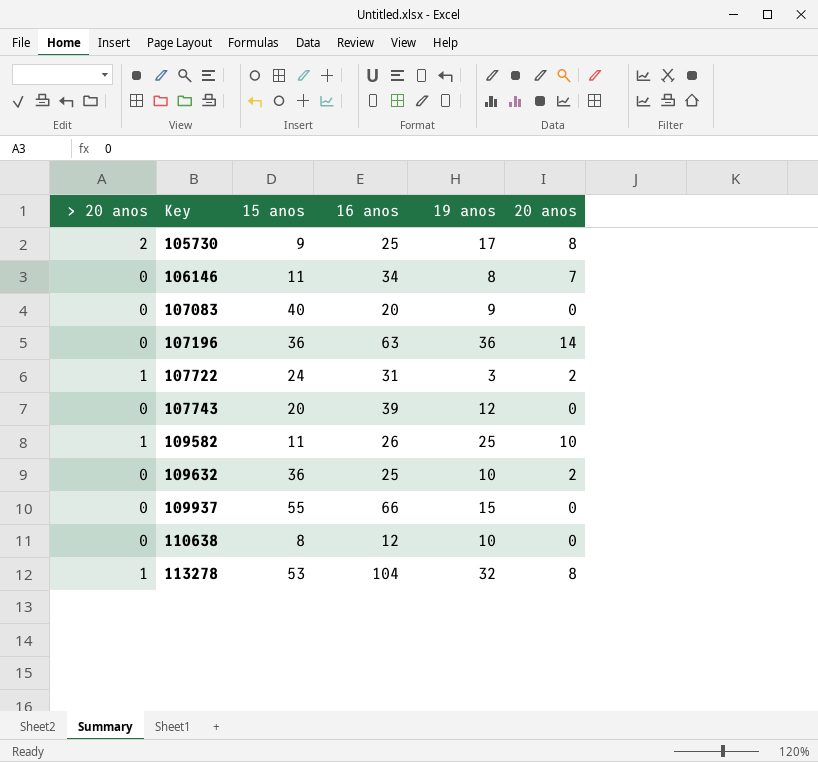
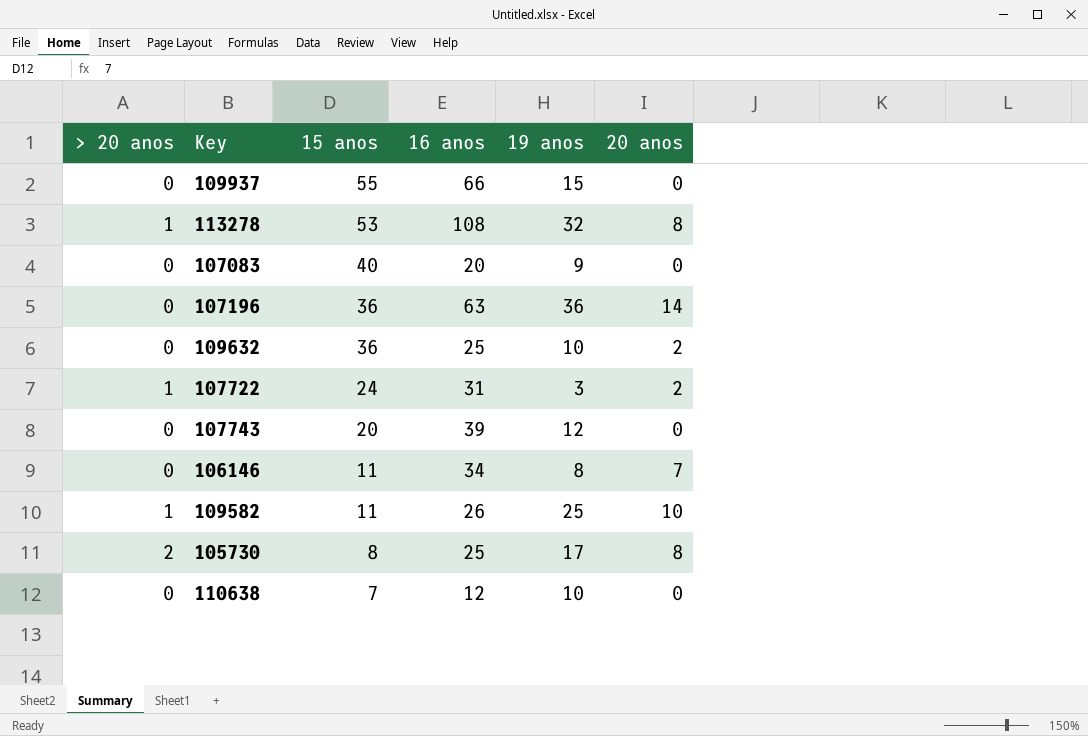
row order: Key ascending -> 15 anos descending
113278 | 16 anos: 104 -> 108
105730 | 15 anos: 9 -> 8
110638 | 15 anos: 8 -> 7

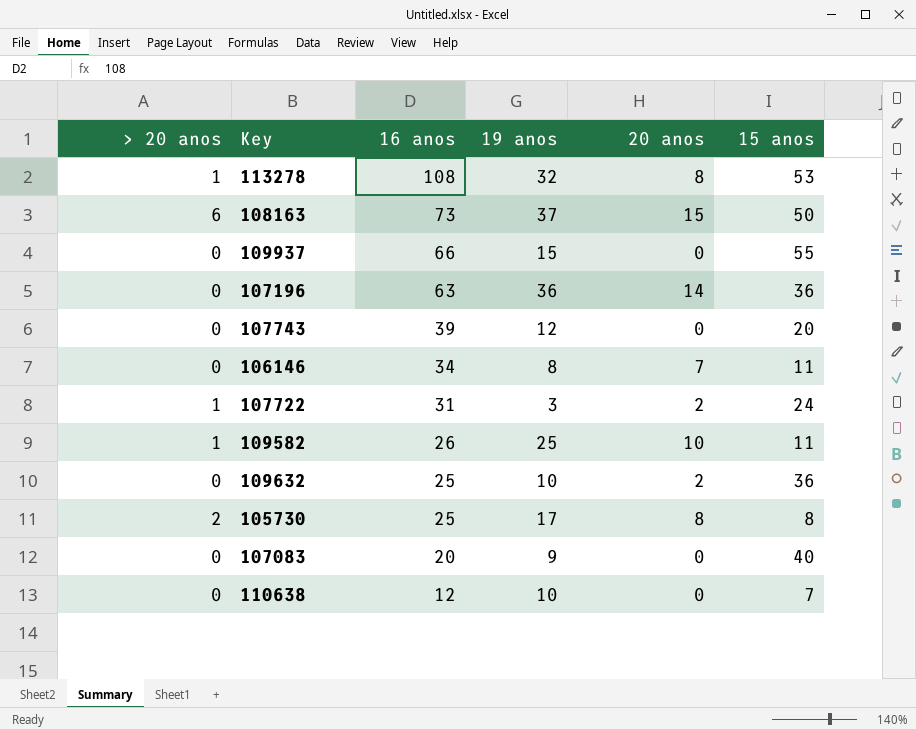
row order: 15 anos descending -> 16 anos descending
column 15 anos | position: 3 -> 6
row 108163: none -> 6 | 73 | 37 | 15 | 50

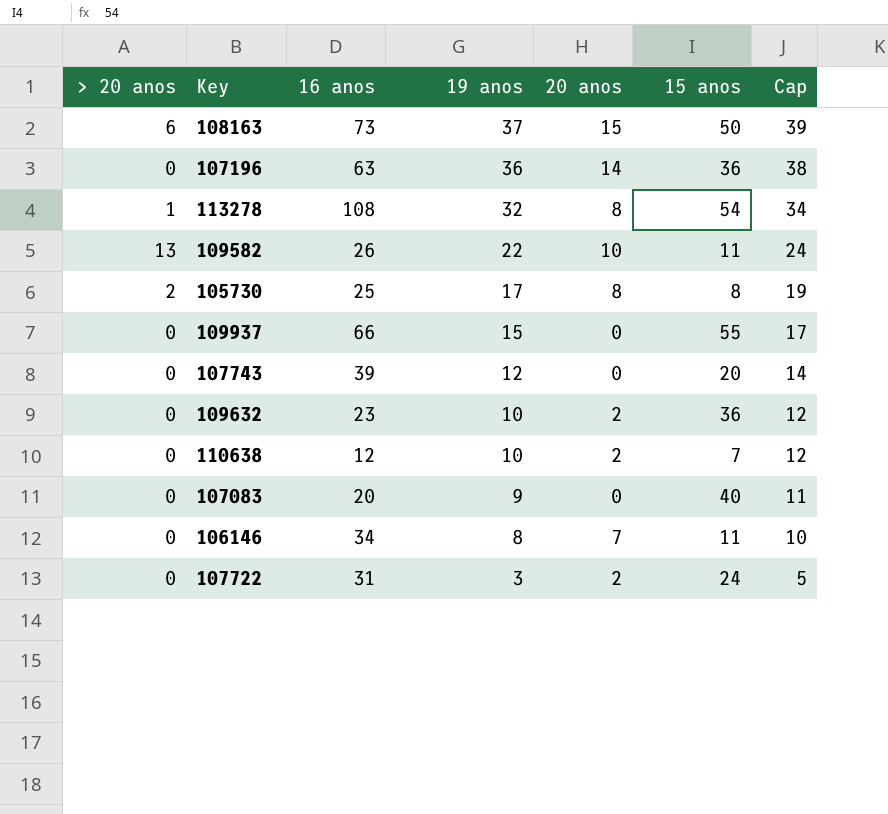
row order: 16 anos descending -> 19 anos descending
column Cap | formula: none -> [19 anos] + 2
113278 | 15 anos: 53 -> 54
109582 | > 20 anos: 1 -> 13
109582 | 19 anos: 25 -> 22
109632 | 16 anos: 25 -> 23
110638 | 20 anos: 0 -> 2
107722 | > 20 anos: 1 -> 0

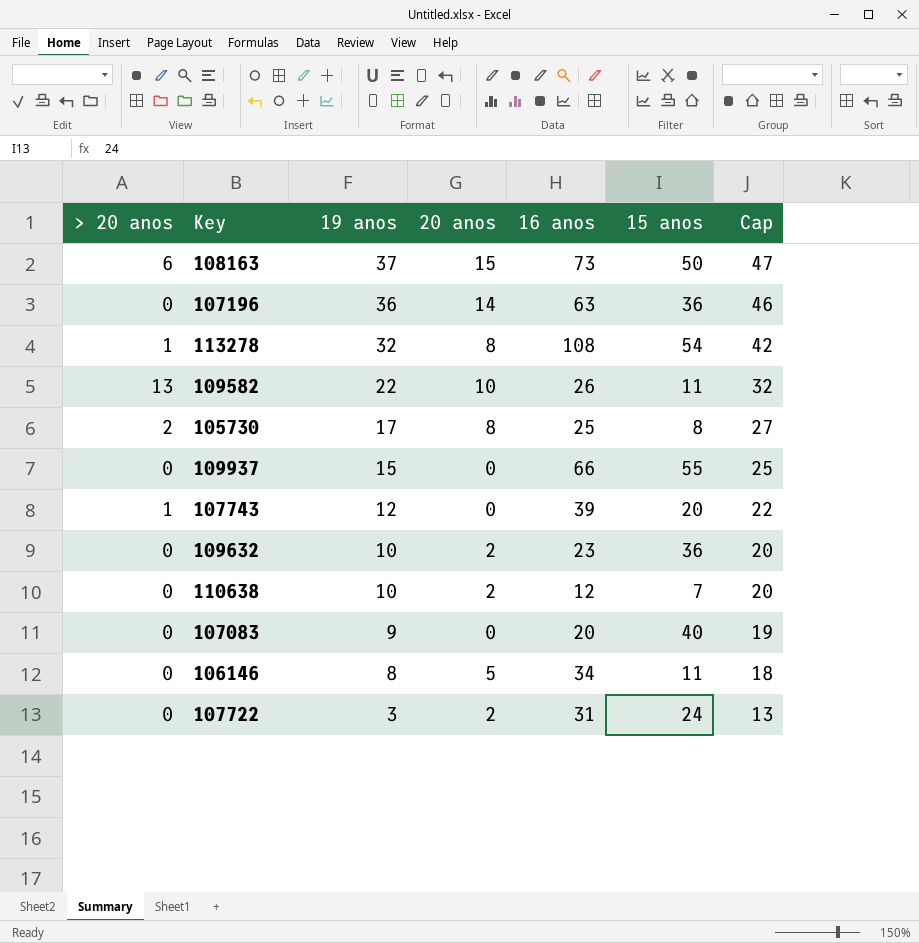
column 16 anos | position: 3 -> 5
column Cap | formula: [19 anos] + 2 -> [19 anos] + 10
107743 | > 20 anos: 0 -> 1
106146 | 20 anos: 7 -> 5

